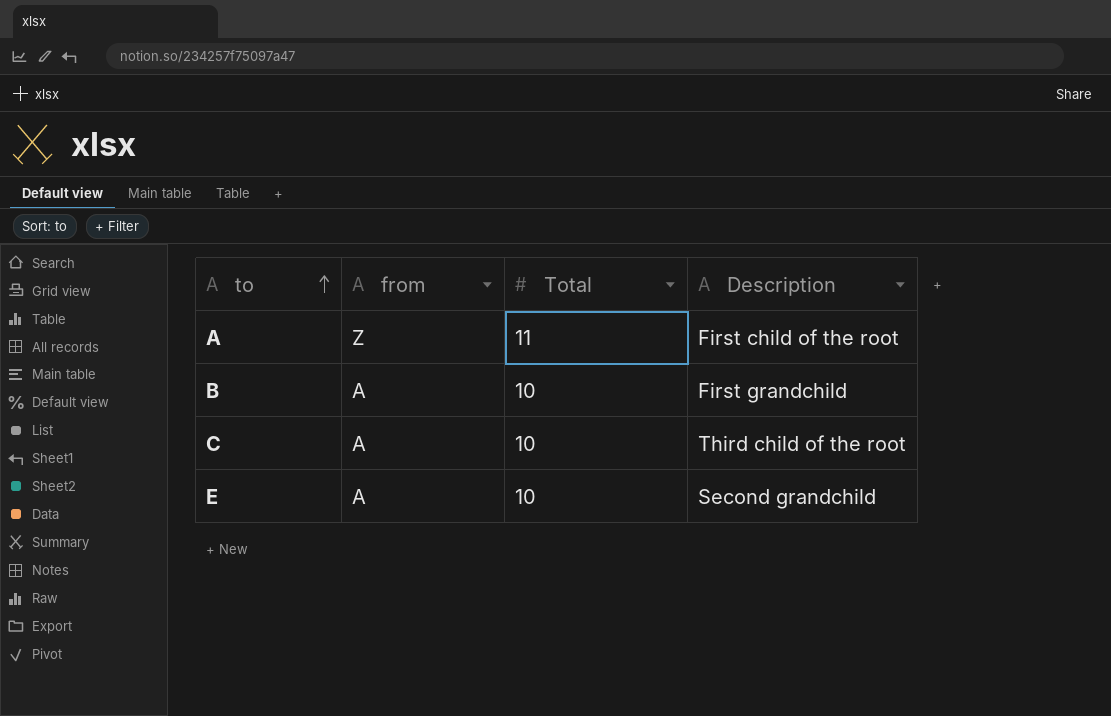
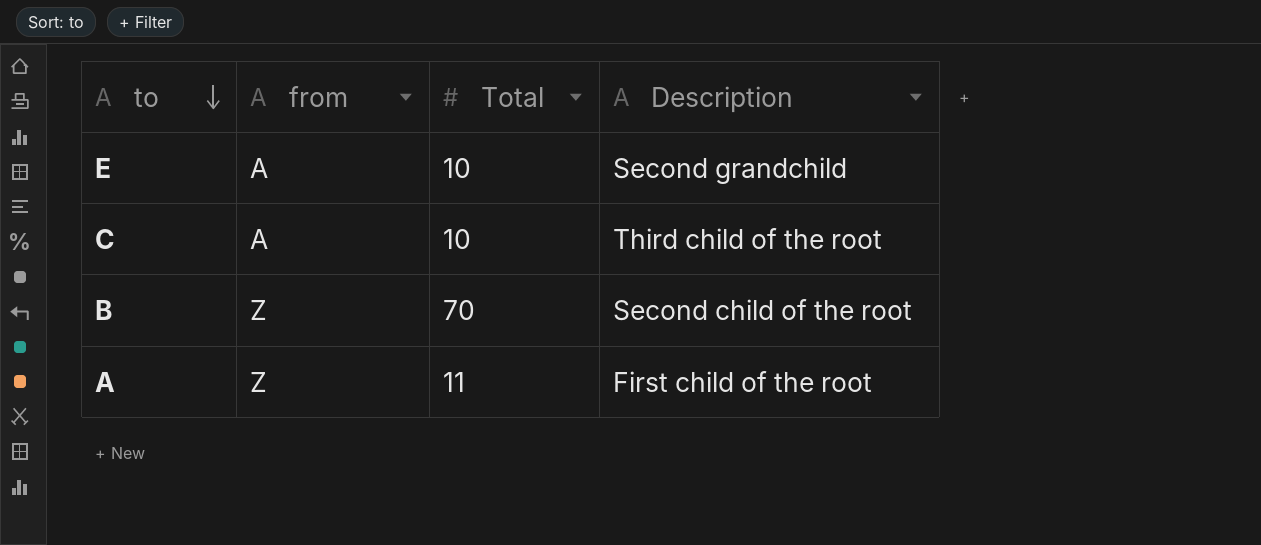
row order: to ascending -> to descending
B | from: A -> Z
B | Total: 10 -> 70
B | Description: First grandchild -> Second child of the root

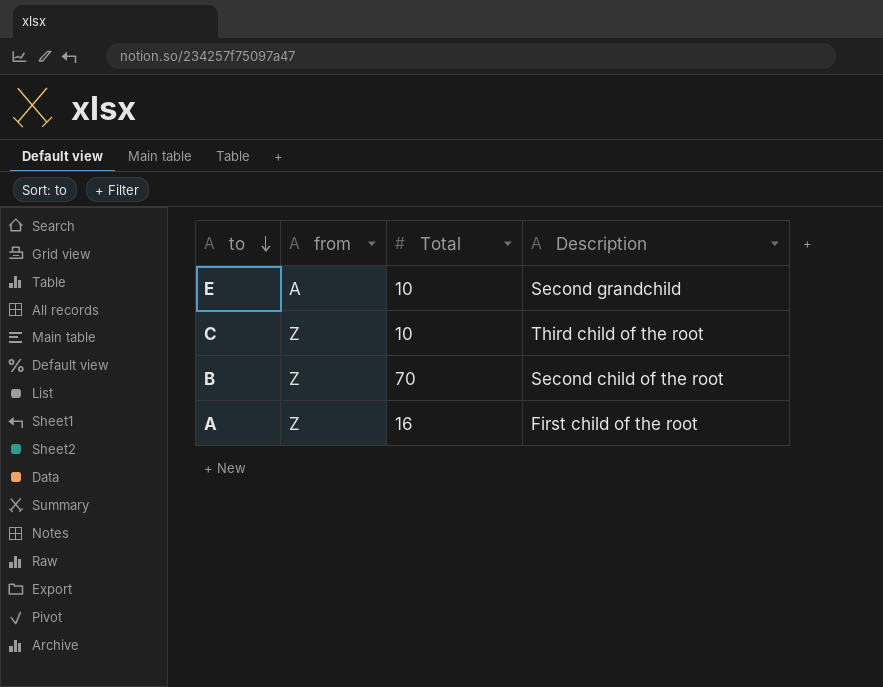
C | from: A -> Z
A | Total: 11 -> 16

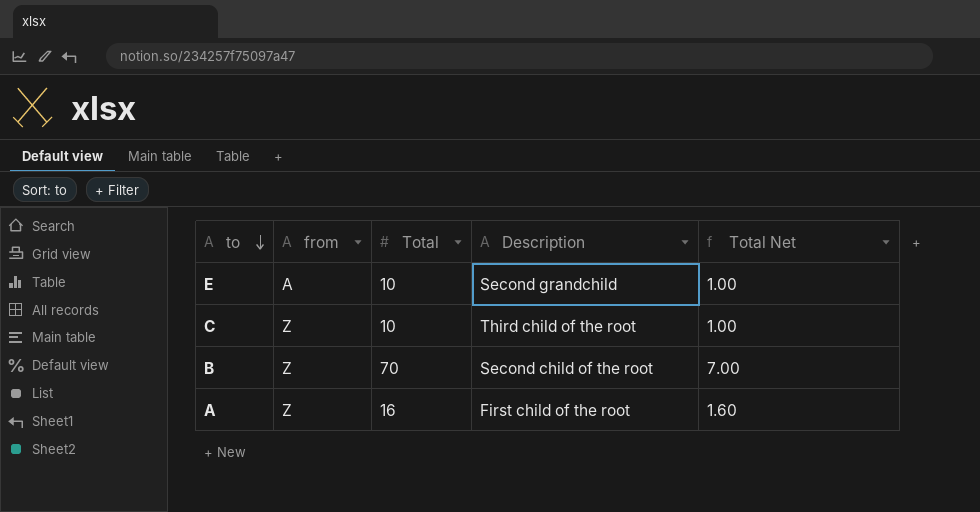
column Total Net | formula: none -> [Total] * 0.1

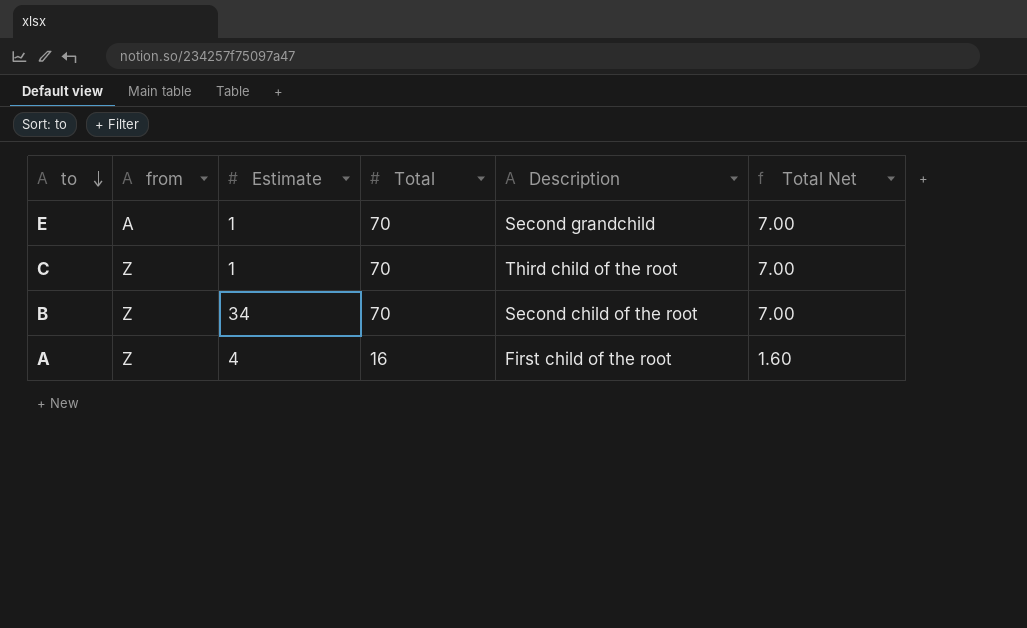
column Estimate | position: none -> 3
E | Total: 10 -> 70
E | Total Net: 1.00 -> 7.00
C | Total: 10 -> 70
C | Total Net: 1.00 -> 7.00

